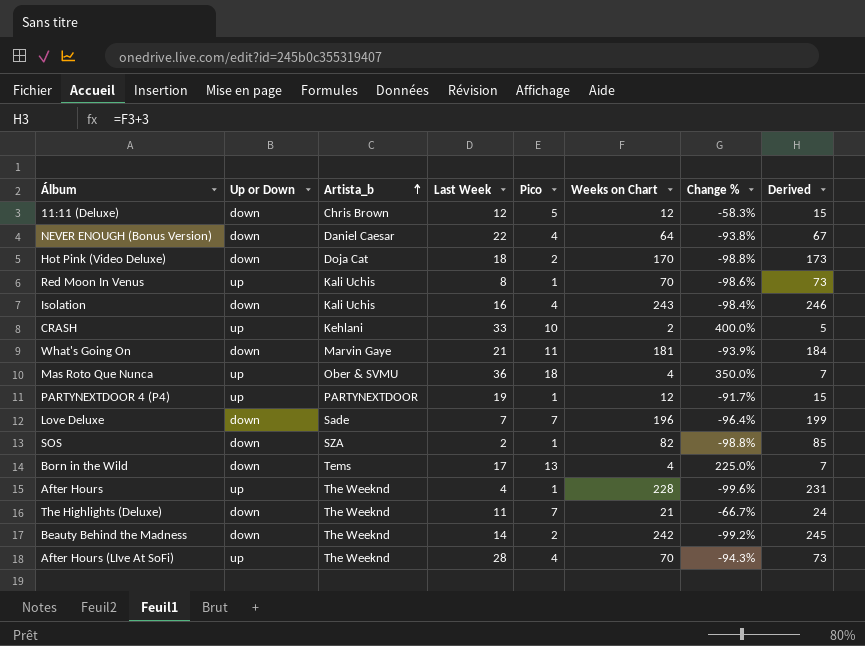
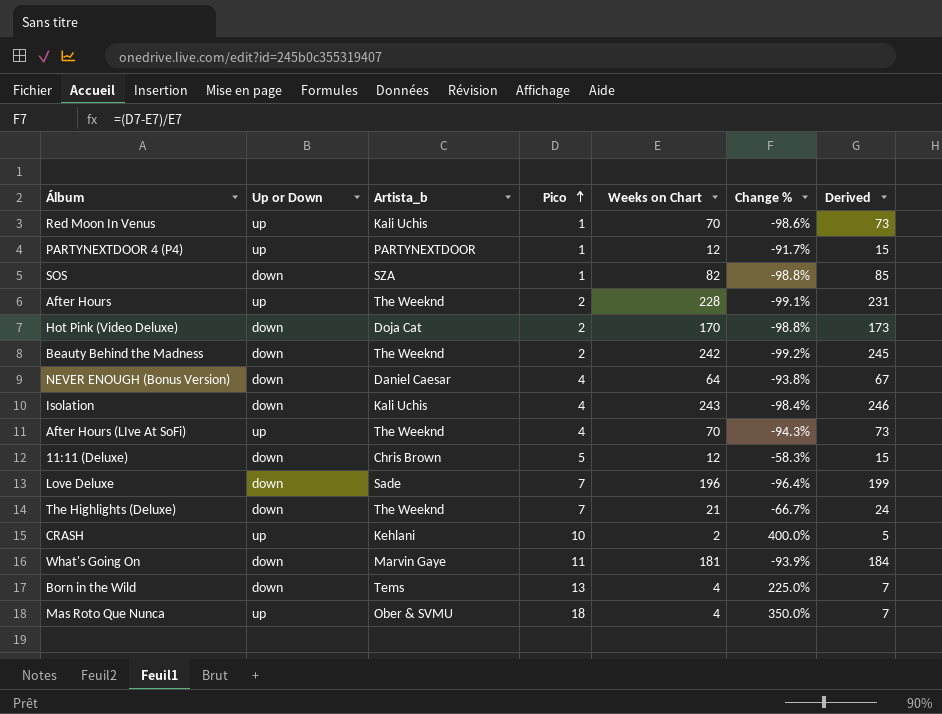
row order: Artista_b ascending -> Pico ascending
column Last Week | position: 4 -> none
After Hours | Pico: 1 -> 2
After Hours | Change %: -99.6% -> -99.1%

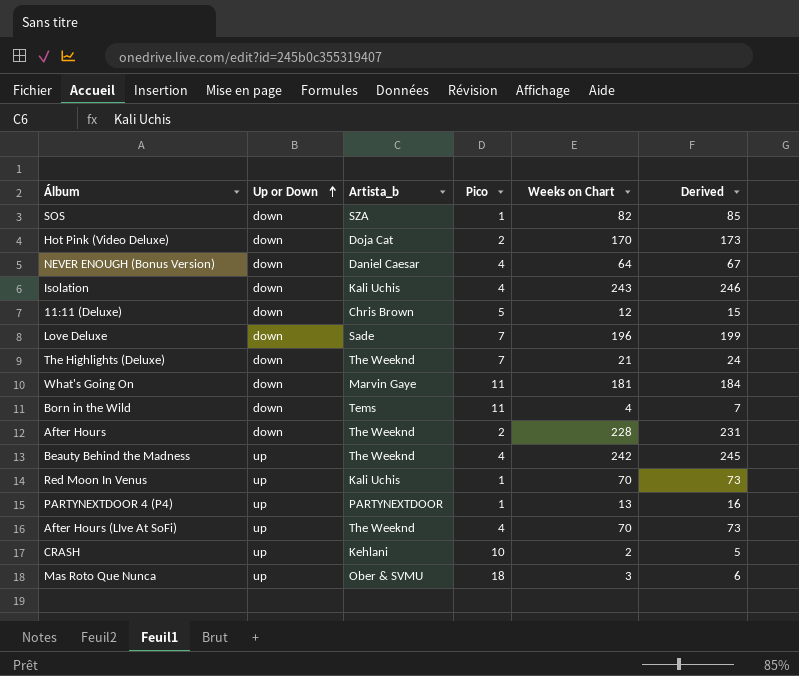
row order: Pico ascending -> Up or Down ascending
column Change % | formula: ([Pico] - [Weeks on Chart]) / [Weeks on Chart] -> none
Born in the Wild | Pico: 13 -> 11
After Hours | Up or Down: up -> down
Beauty Behind the Madness | Up or Down: down -> up
Beauty Behind the Madness | Pico: 2 -> 4
PARTYNEXTDOOR 4 (P4) | Weeks on Chart: 12 -> 13
PARTYNEXTDOOR 4 (P4) | Derived: 15 -> 16
Mas Roto Que Nunca | Weeks on Chart: 4 -> 3
Mas Roto Que Nunca | Derived: 7 -> 6

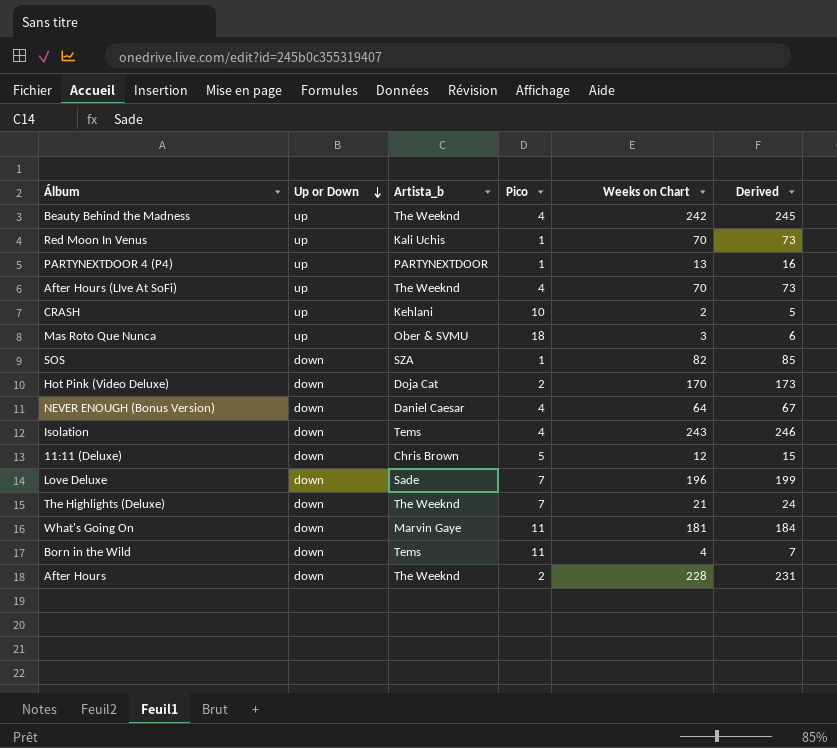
row order: Up or Down ascending -> Up or Down descending
Isolation | Artista_b: Kali Uchis -> Tems

